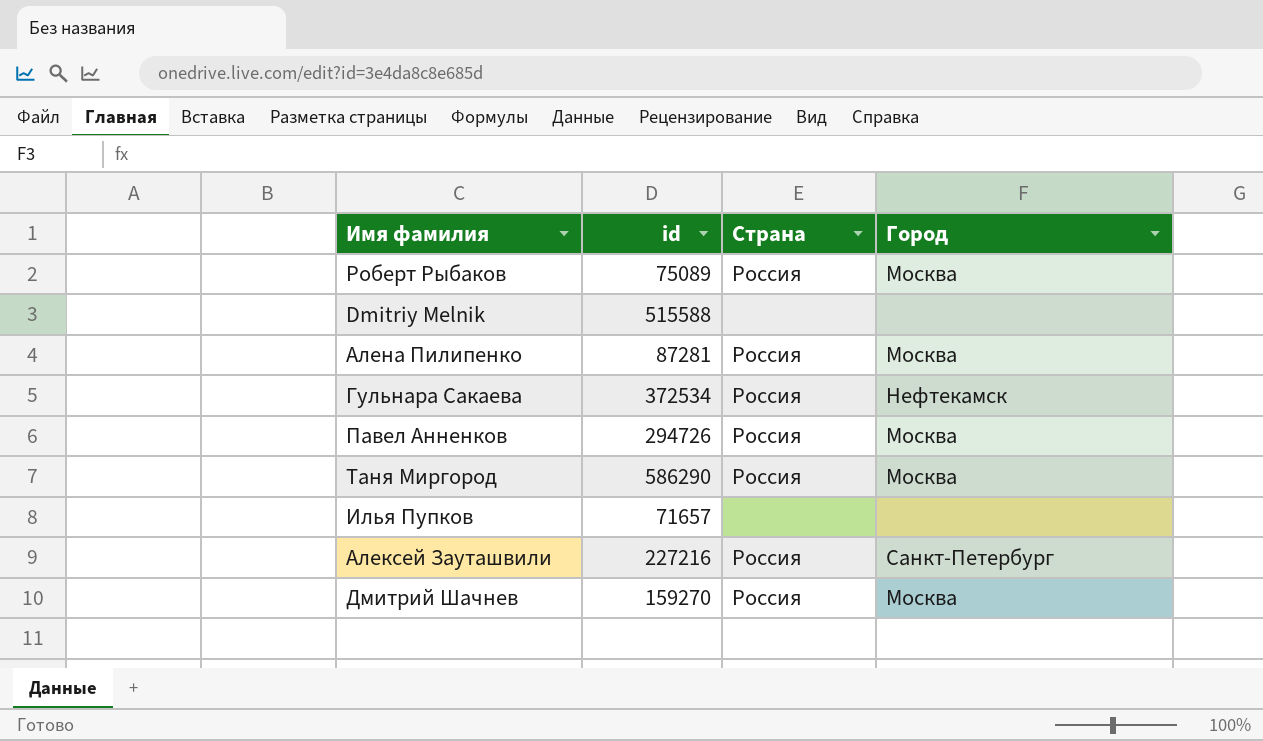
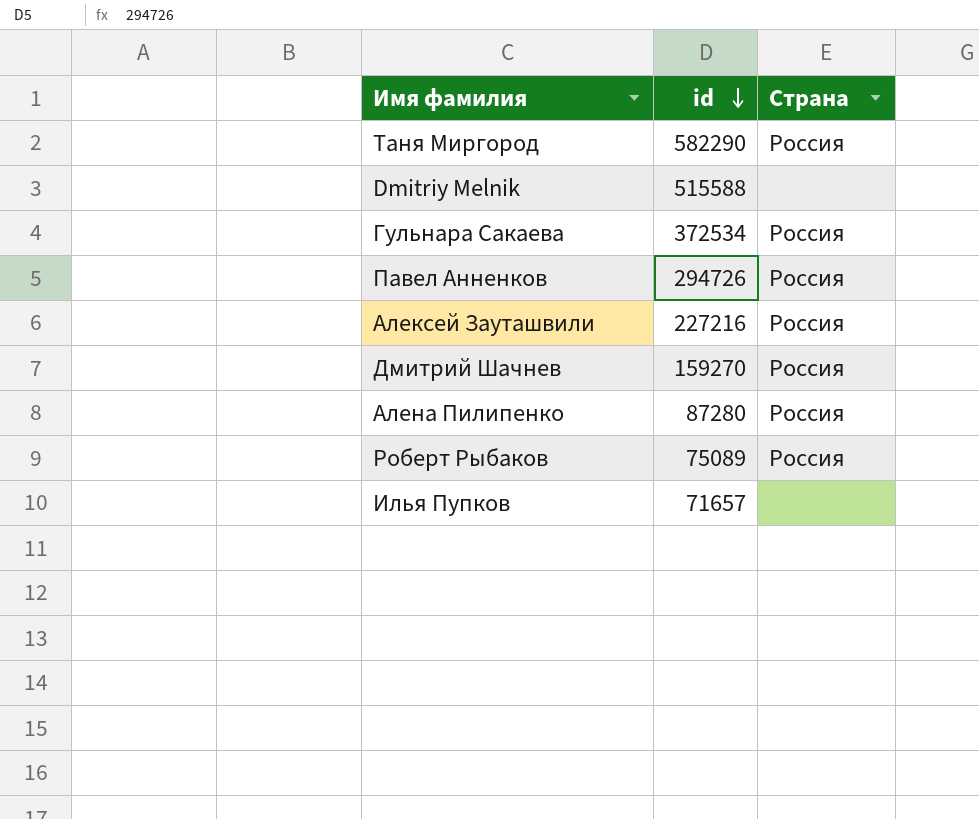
row order: none -> id descending
column Город | position: 4 -> none
Таня Миргород | id: 586290 -> 582290
Алена Пилипенко | id: 87281 -> 87280

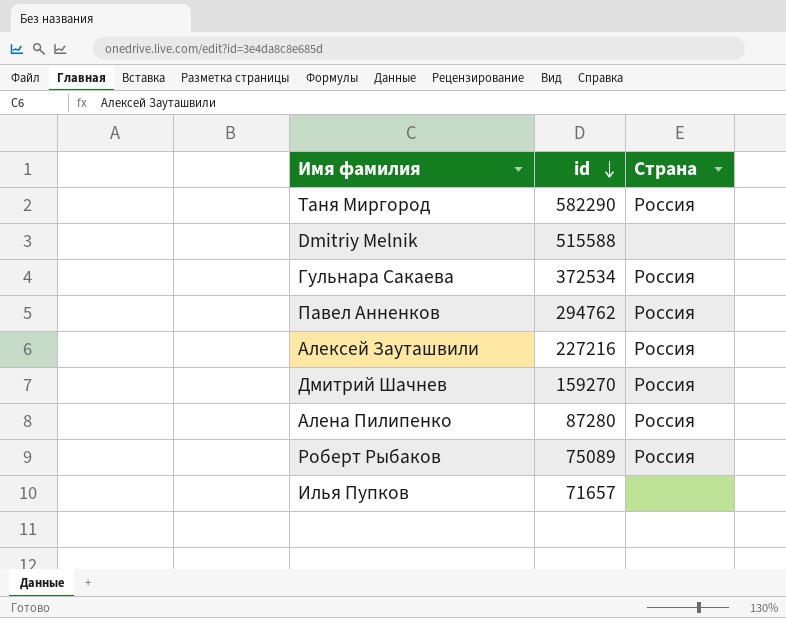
Павел Анненков | id: 294726 -> 294762

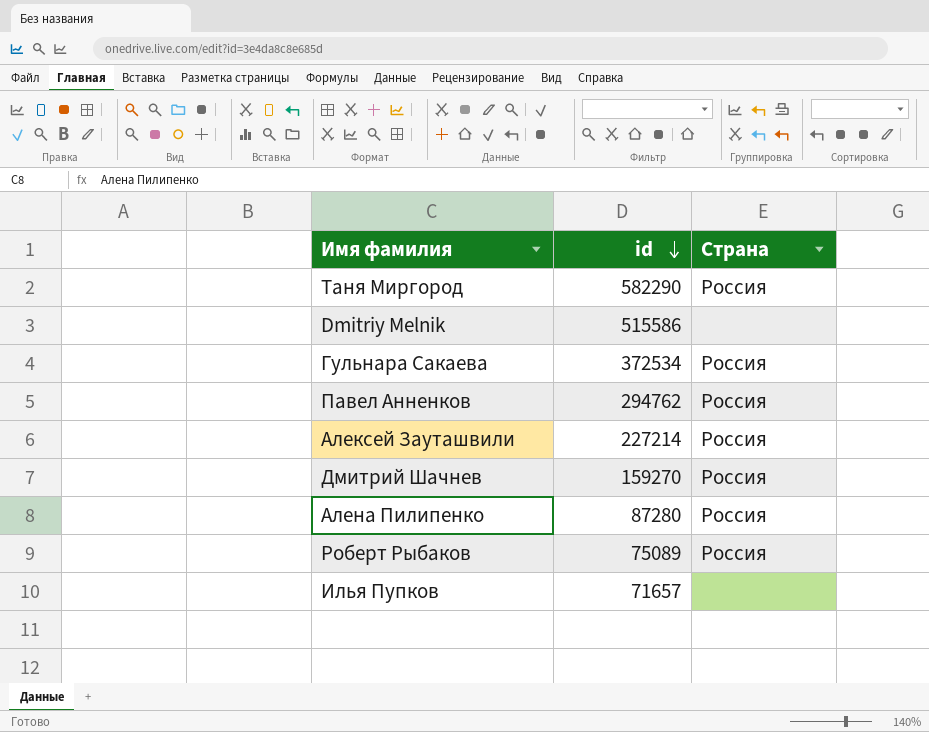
Dmitriy Melnik | id: 515588 -> 515586
Алексей Зауташвили | id: 227216 -> 227214

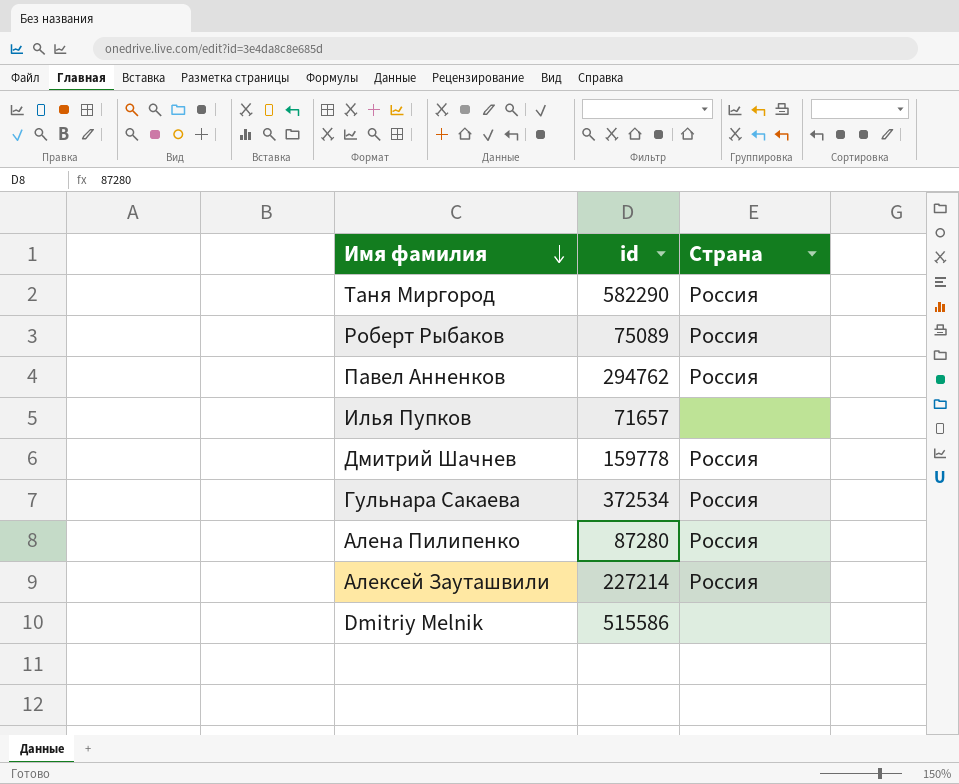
row order: id descending -> Имя фамилия descending
Дмитрий Шачнев | id: 159270 -> 159778

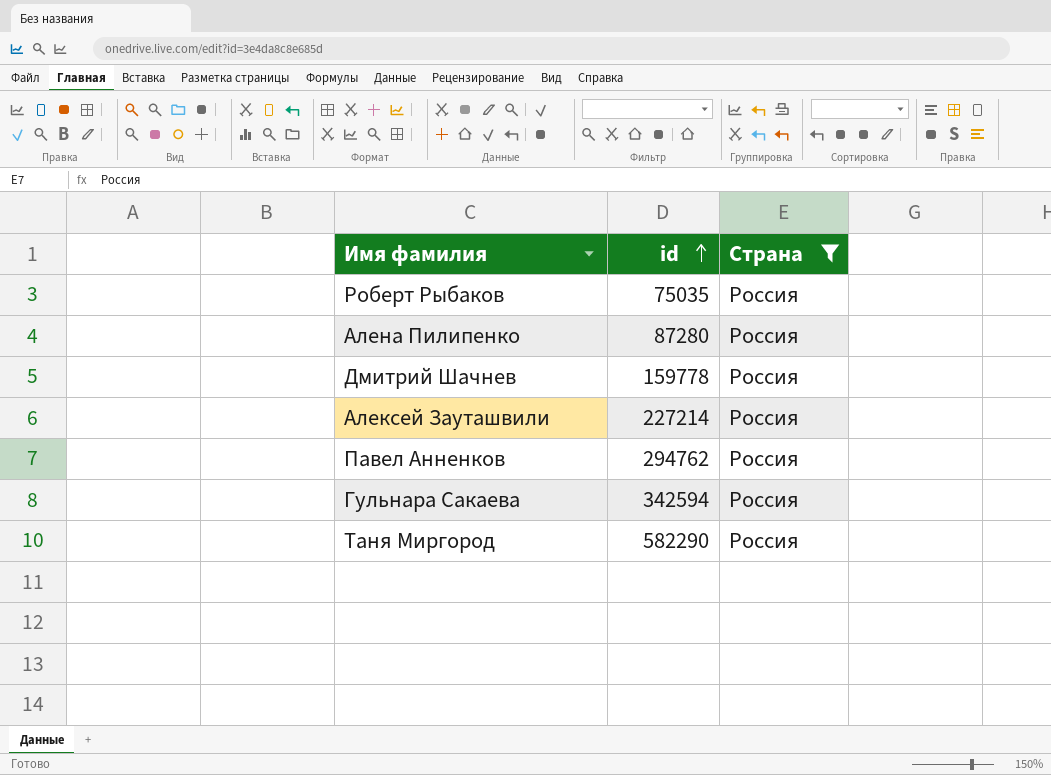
filter: none -> Страна = Россия
row order: Имя фамилия descending -> id ascending
Роберт Рыбаков | id: 75089 -> 75035
Гульнара Сакаева | id: 372534 -> 342594

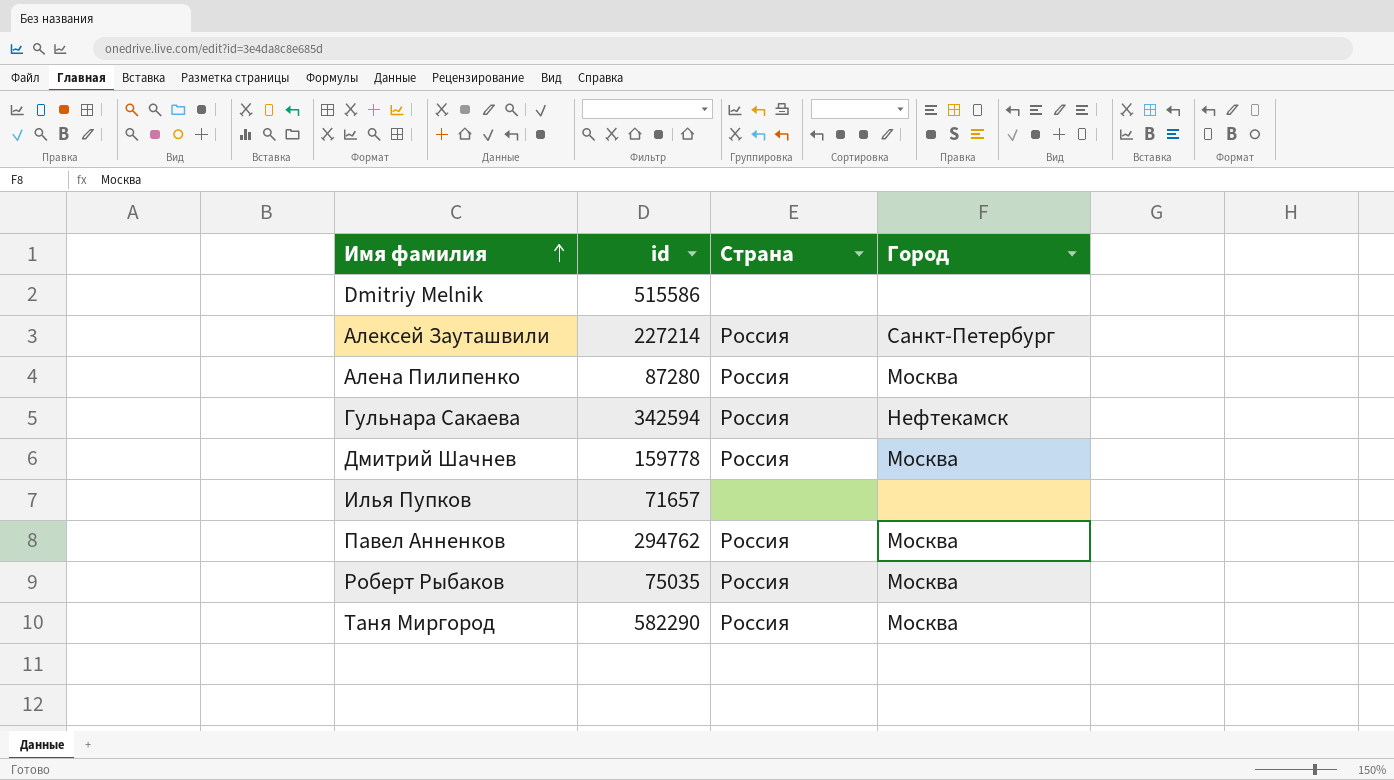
filter: Страна = Россия -> none
row order: id ascending -> Имя фамилия ascending
column Город | position: none -> 4

